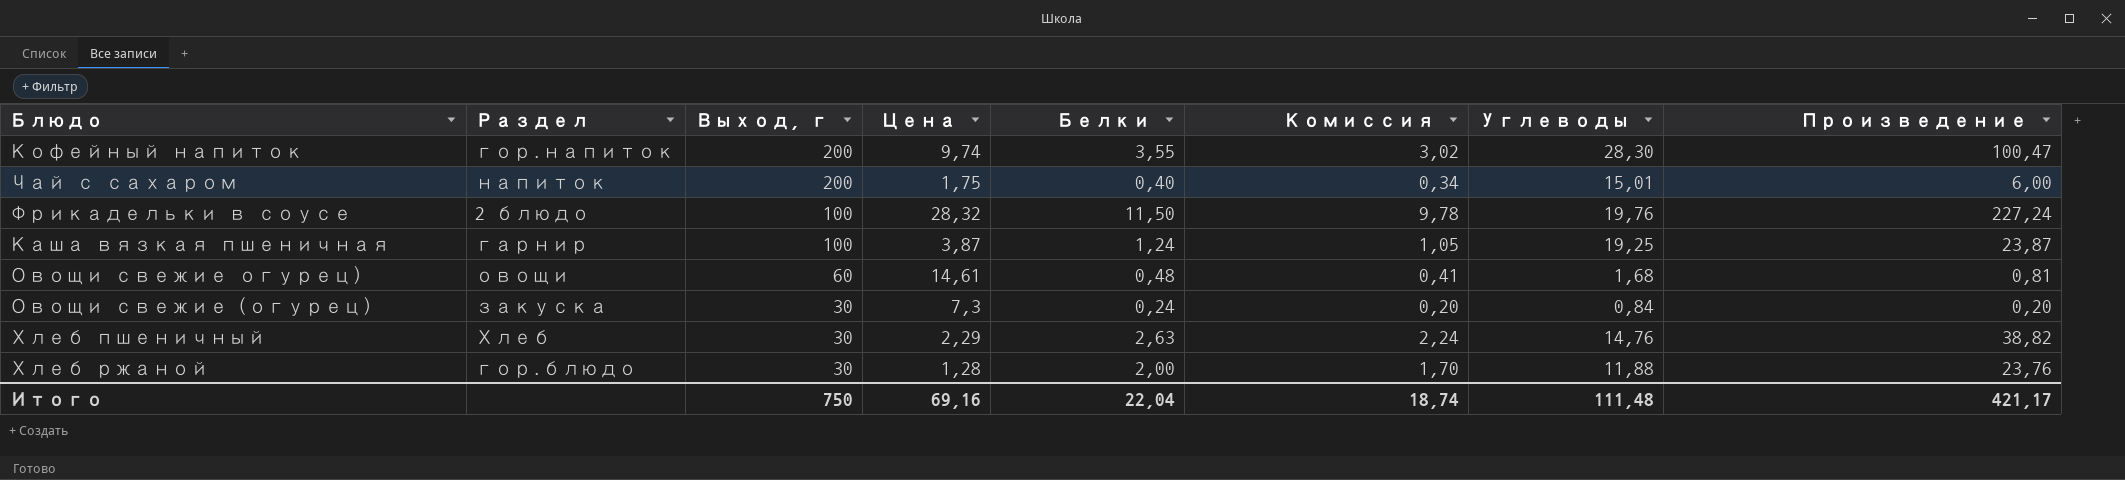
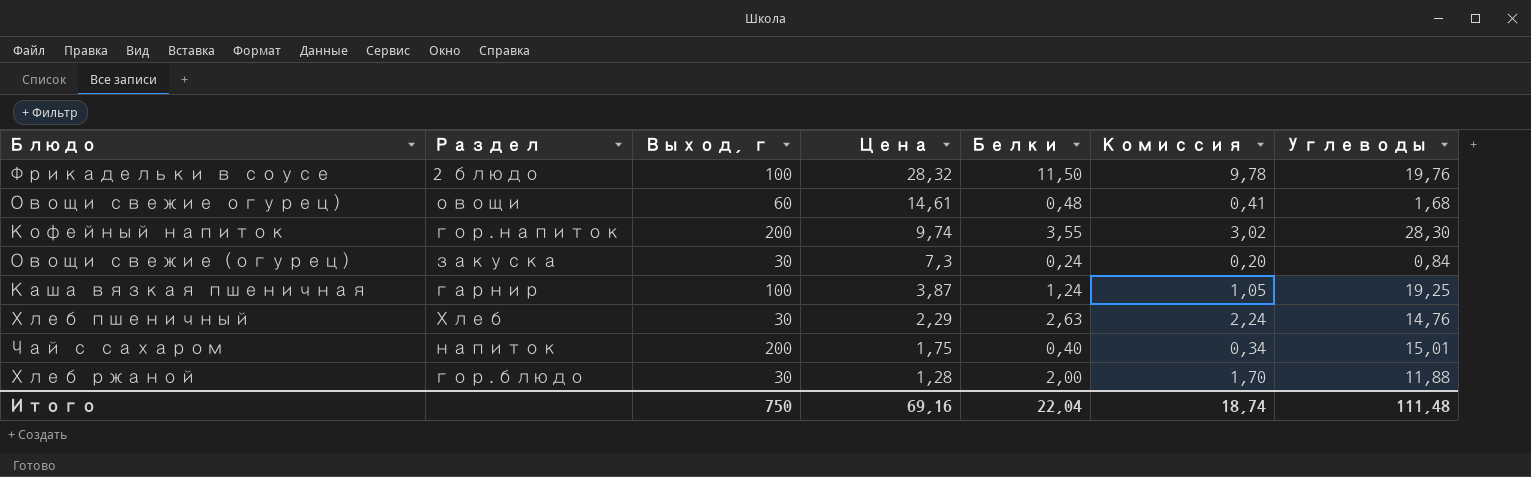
row order: Выход, г descending -> Цена descending
column Произведение | formula: [Белки] * [Углеводы] -> none

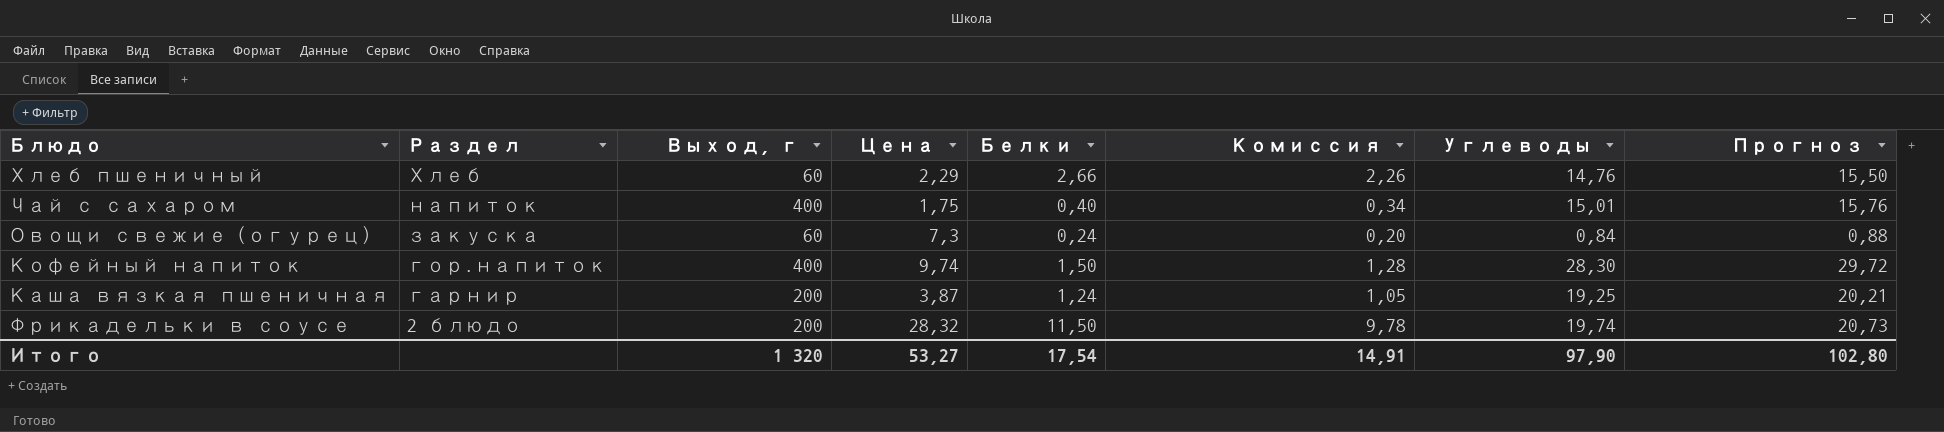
row order: Цена descending -> Раздел descending
column Прогноз | formula: none -> [Углеводы] * 1,05
row Овощи свежие огурец): овощи | 60 | 14,61 | 0,48 | 0,41 | 1,68 -> none
row Хлеб ржаной: гор.блюдо | 30 | 1,28 | 2,00 | 1,70 | 11,88 -> none
Хлеб пшеничный | Выход, г: 30 -> 60
Хлеб пшеничный | Белки: 2,63 -> 2,66
Хлеб пшеничный | Комиссия: 2,24 -> 2,26
Чай с сахаром | Выход, г: 200 -> 400
Овощи свежие (огурец) | Выход, г: 30 -> 60
Кофейный напиток | Выход, г: 200 -> 400
Кофейный напиток | Белки: 3,55 -> 1,50
Кофейный напиток | Комиссия: 3,02 -> 1,28
Каша вязкая пшеничная | Выход, г: 100 -> 200
Фрикадельки в соусе | Выход, г: 100 -> 200
Фрикадельки в соусе | Углеводы: 19,76 -> 19,74
Итого | Выход, г: 750 -> 1 320
Итого | Цена: 69,16 -> 53,27
Итого | Белки: 22,04 -> 17,54
Итого | Комиссия: 18,74 -> 14,91
Итого | Углеводы: 111,48 -> 97,90

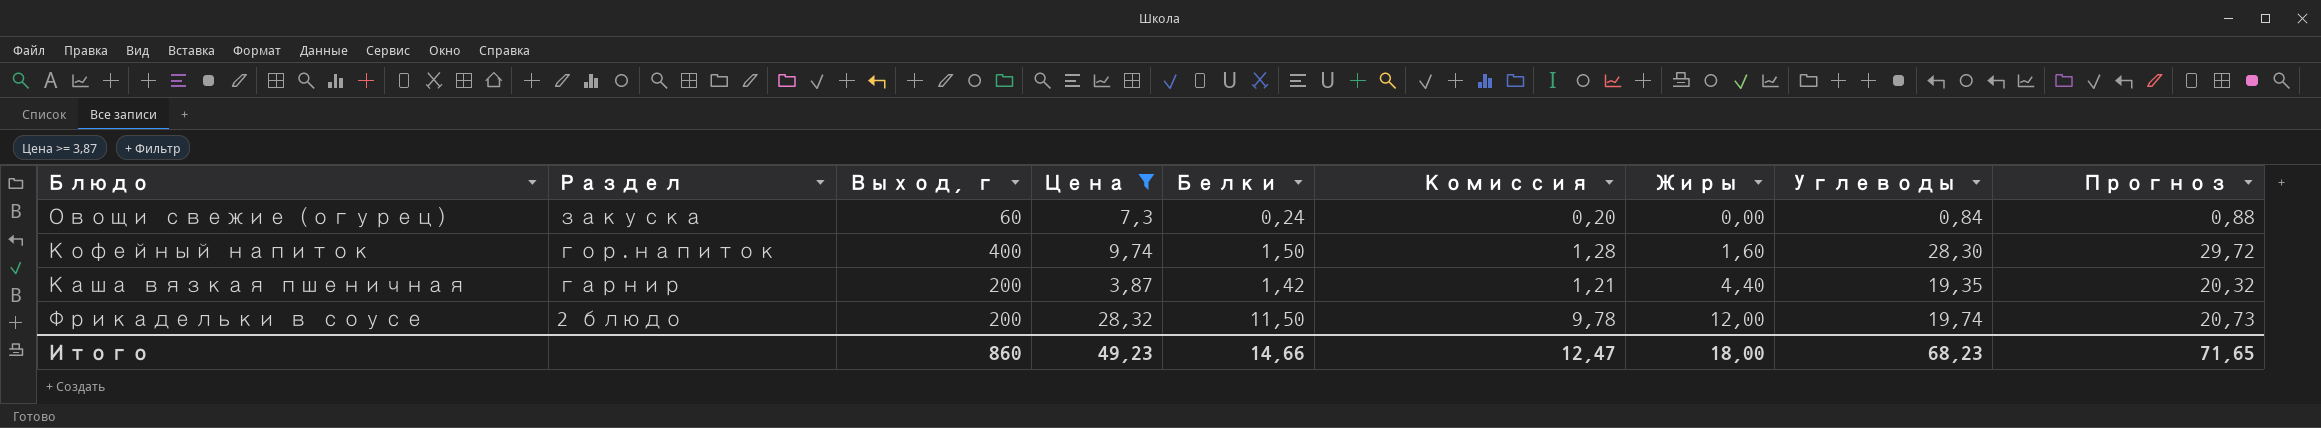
filter: none -> Цена >= 3,87
column Жиры | position: none -> 7
Каша вязкая пшеничная | Белки: 1,24 -> 1,42
Каша вязкая пшеничная | Комиссия: 1,05 -> 1,21
Каша вязкая пшеничная | Углеводы: 19,25 -> 19,35
Каша вязкая пшеничная | Прогноз: 20,21 -> 20,32
Итого | Выход, г: 1 320 -> 860
Итого | Цена: 53,27 -> 49,23
Итого | Белки: 17,54 -> 14,66
Итого | Комиссия: 14,91 -> 12,47
Итого | Углеводы: 97,90 -> 68,23
Итого | Прогноз: 102,80 -> 71,65

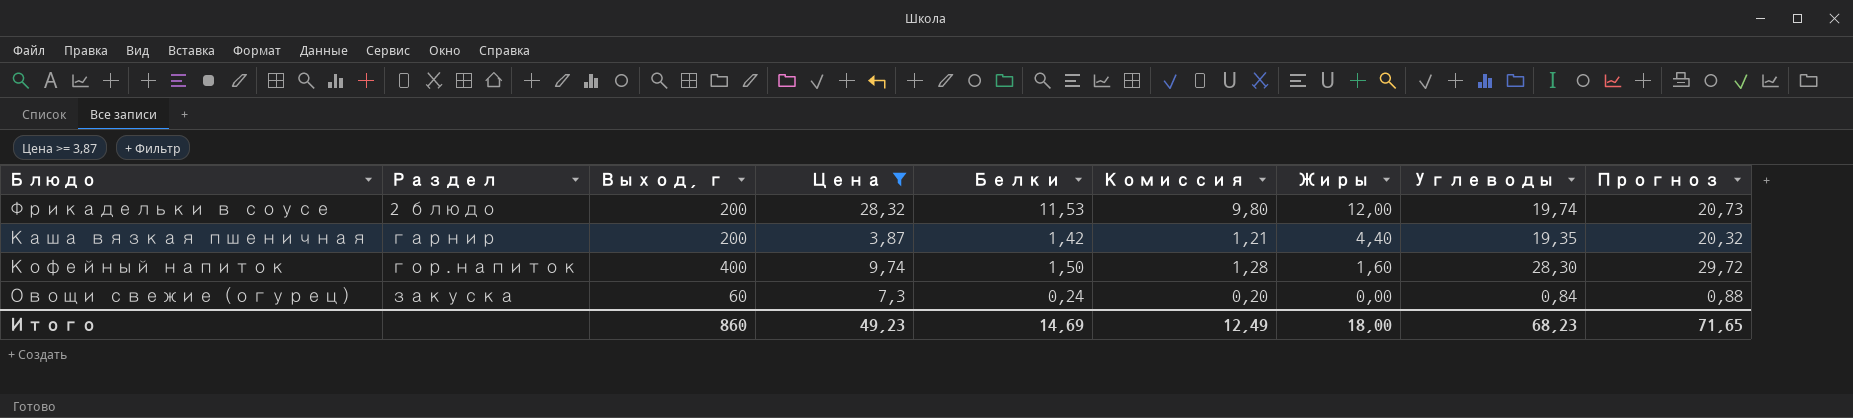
row order: Раздел descending -> Раздел ascending
Фрикадельки в соусе | Белки: 11,50 -> 11,53
Фрикадельки в соусе | Комиссия: 9,78 -> 9,80
Итого | Белки: 14,66 -> 14,69
Итого | Комиссия: 12,47 -> 12,49

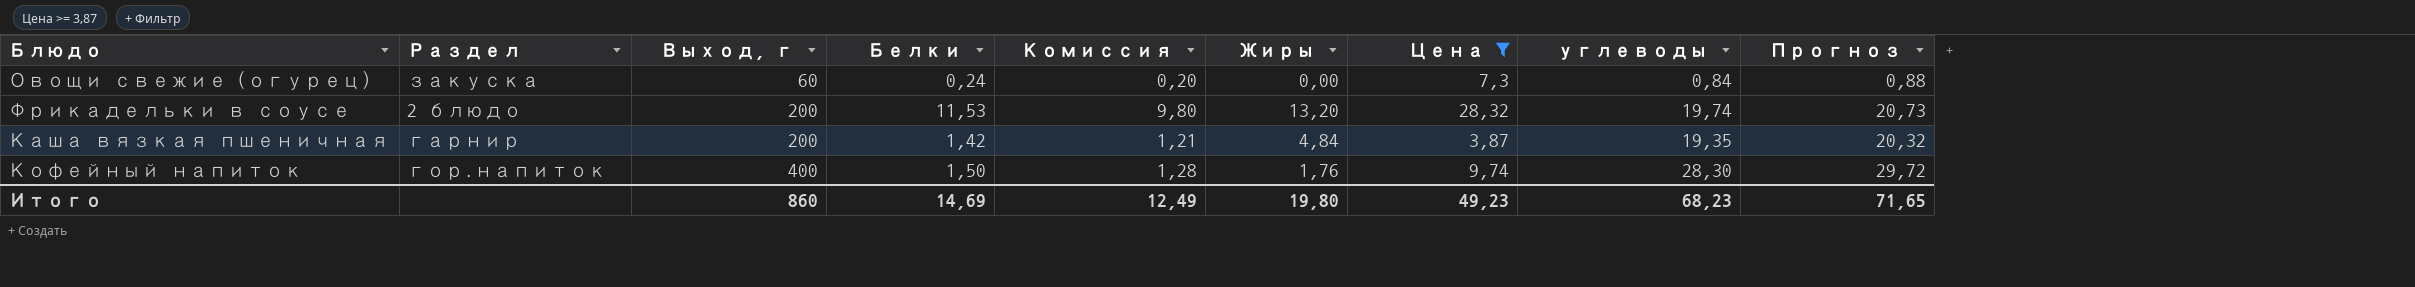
row order: Раздел ascending -> Выход, г ascending
column Цена | position: 4 -> 7
column name: Углеводы -> углеводы
Фрикадельки в соусе | Жиры: 12,00 -> 13,20
Каша вязкая пшеничная | Жиры: 4,40 -> 4,84
Кофейный напиток | Жиры: 1,60 -> 1,76
Итого | Жиры: 18,00 -> 19,80

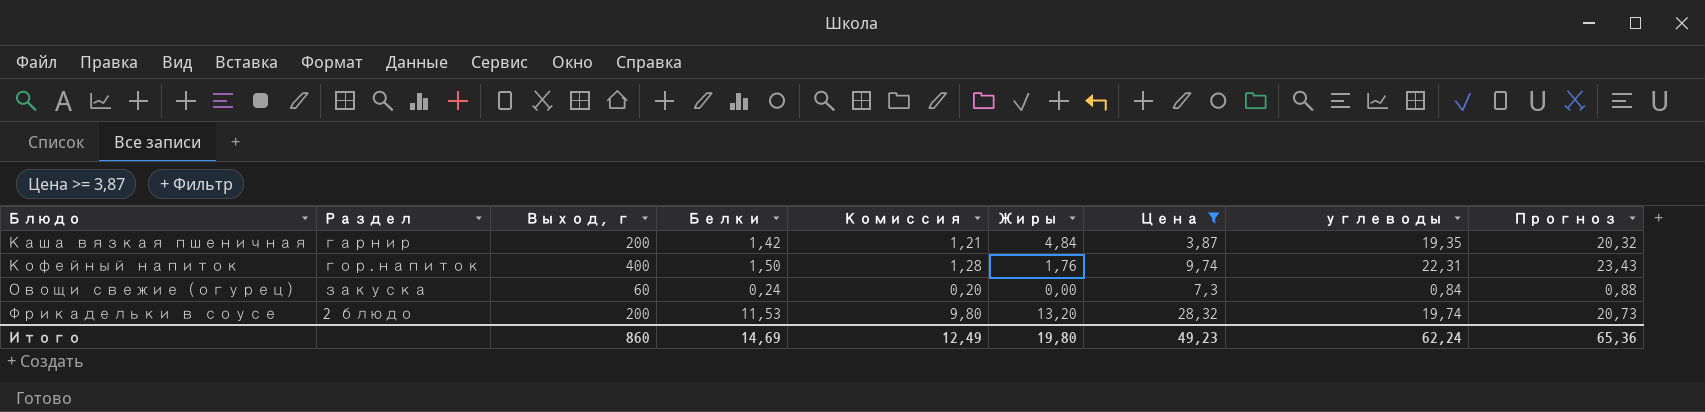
row order: Выход, г ascending -> Блюдо ascending
Кофейный напиток | углеводы: 28,30 -> 22,31
Кофейный напиток | Прогноз: 29,72 -> 23,43
Итого | углеводы: 68,23 -> 62,24
Итого | Прогноз: 71,65 -> 65,36

